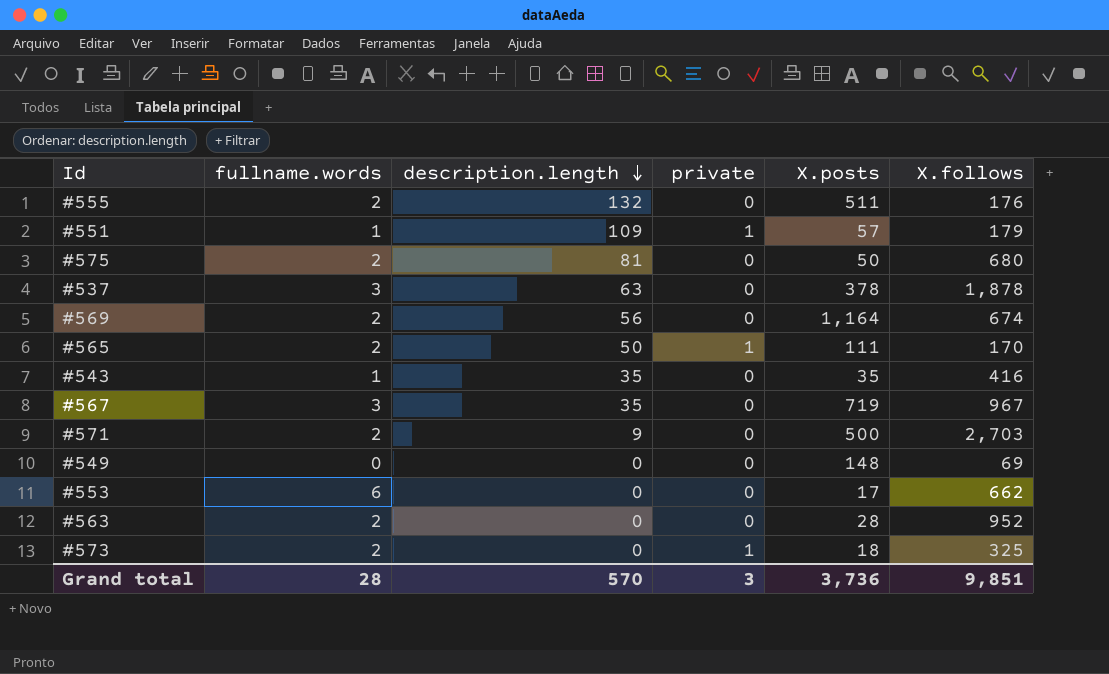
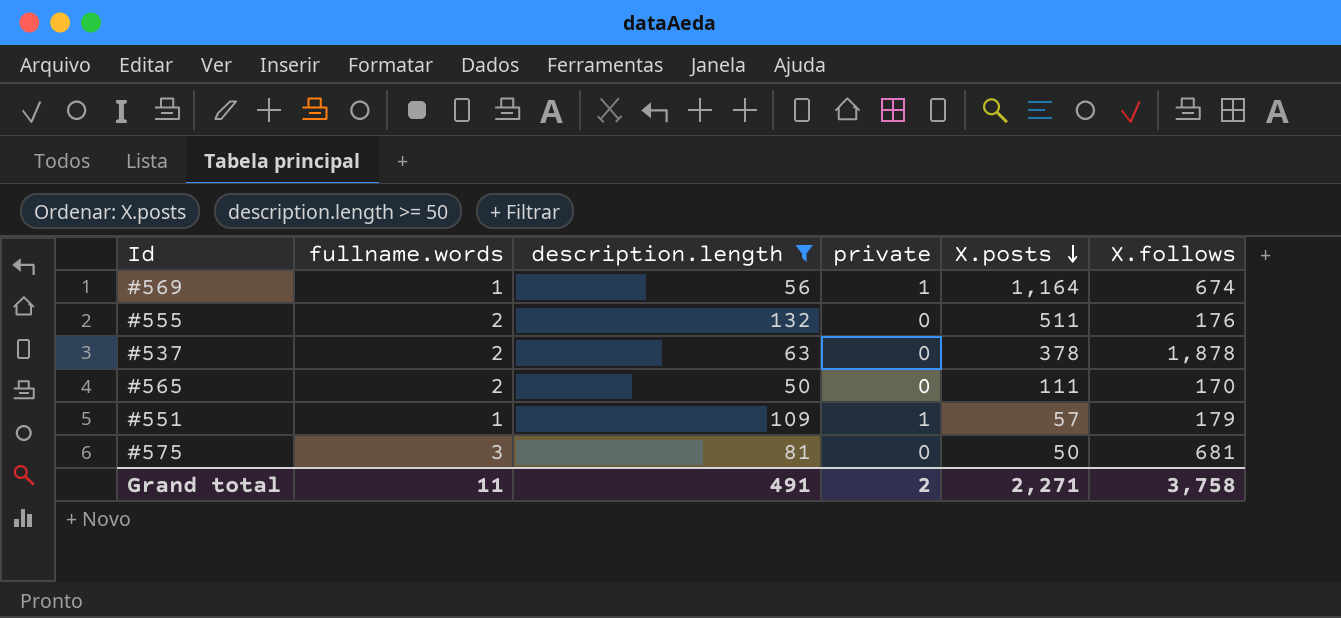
filter: none -> description.length >= 50
row order: description.length descending -> X.posts descending
#569 | fullname.words: 2 -> 1
#569 | private: 0 -> 1
#537 | fullname.words: 3 -> 2
#565 | private: 1 -> 0
#575 | fullname.words: 2 -> 3
#575 | X.follows: 680 -> 681
Grand total | fullname.words: 28 -> 11
Grand total | description.length: 570 -> 491
Grand total | private: 3 -> 2
Grand total | X.posts: 3,736 -> 2,271
Grand total | X.follows: 9,851 -> 3,758

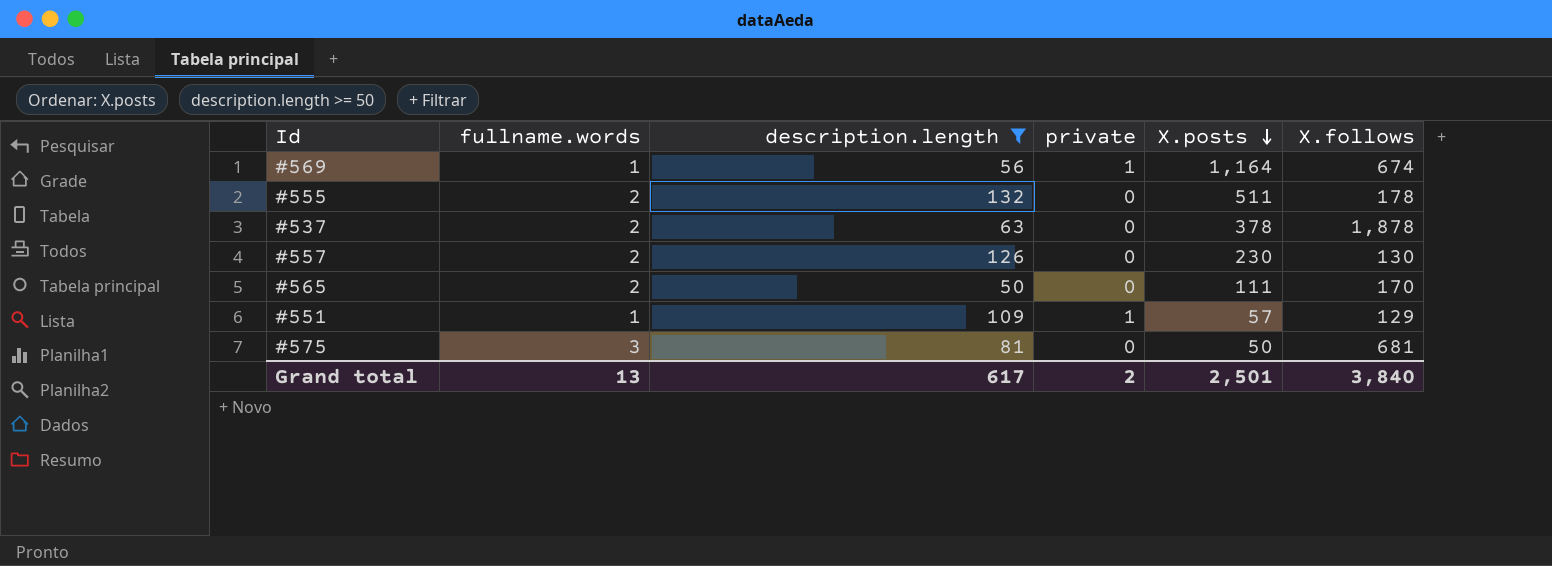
#555 | X.follows: 176 -> 178
row #557: none -> 2 | 126 | 0 | 230 | 130
#551 | X.follows: 179 -> 129
Grand total | fullname.words: 11 -> 13
Grand total | description.length: 491 -> 617
Grand total | X.posts: 2,271 -> 2,501
Grand total | X.follows: 3,758 -> 3,840

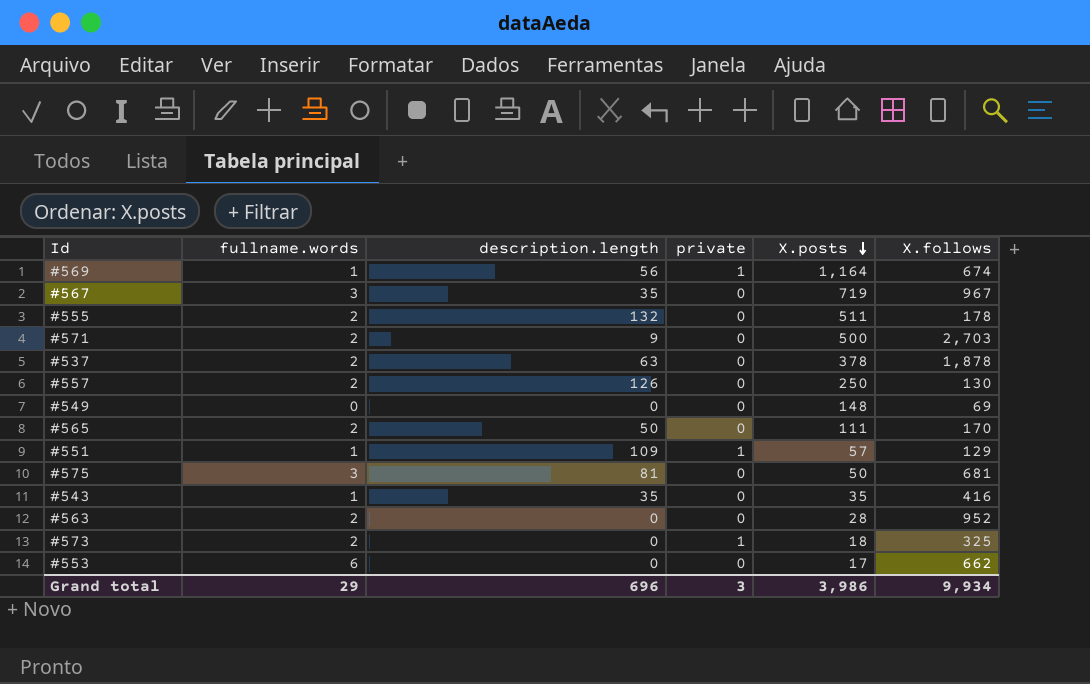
filter: description.length >= 50 -> none
#557 | X.posts: 230 -> 250
Grand total | fullname.words: 13 -> 29
Grand total | description.length: 617 -> 696
Grand total | private: 2 -> 3
Grand total | X.posts: 2,501 -> 3,986
Grand total | X.follows: 3,840 -> 9,934

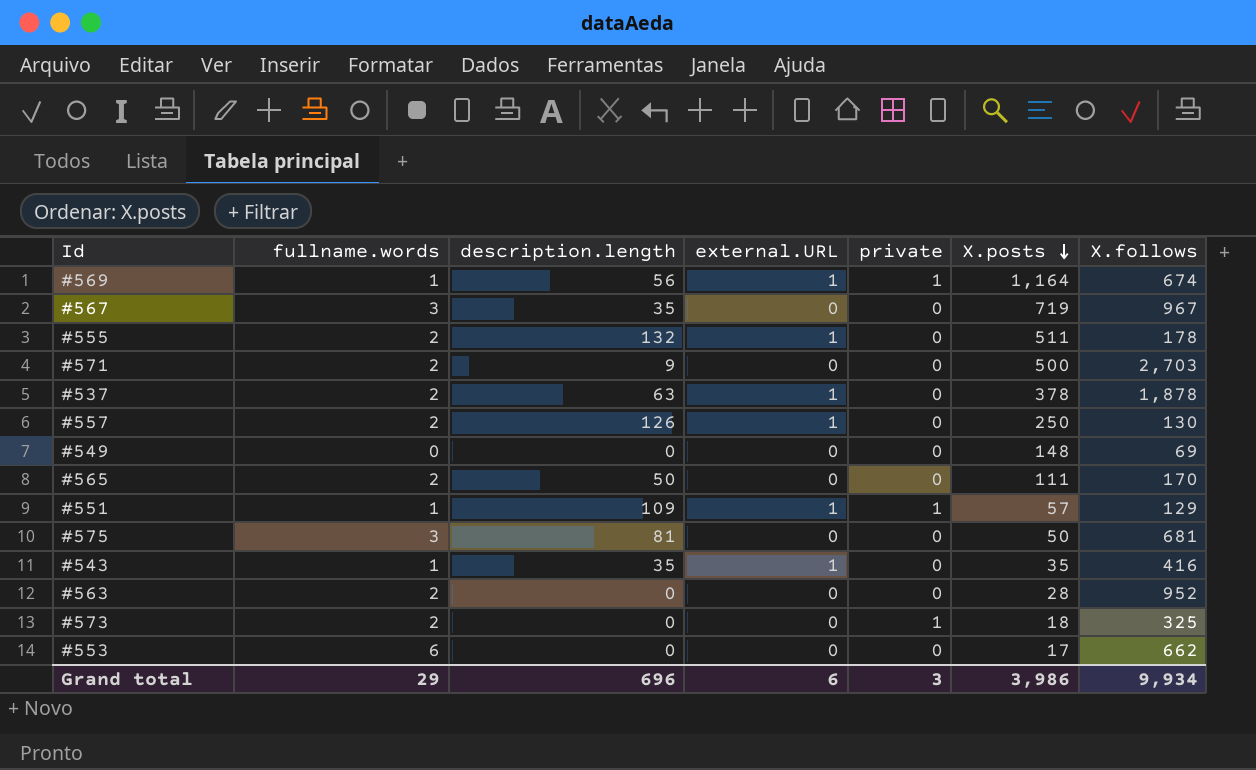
column external.URL | position: none -> 4

